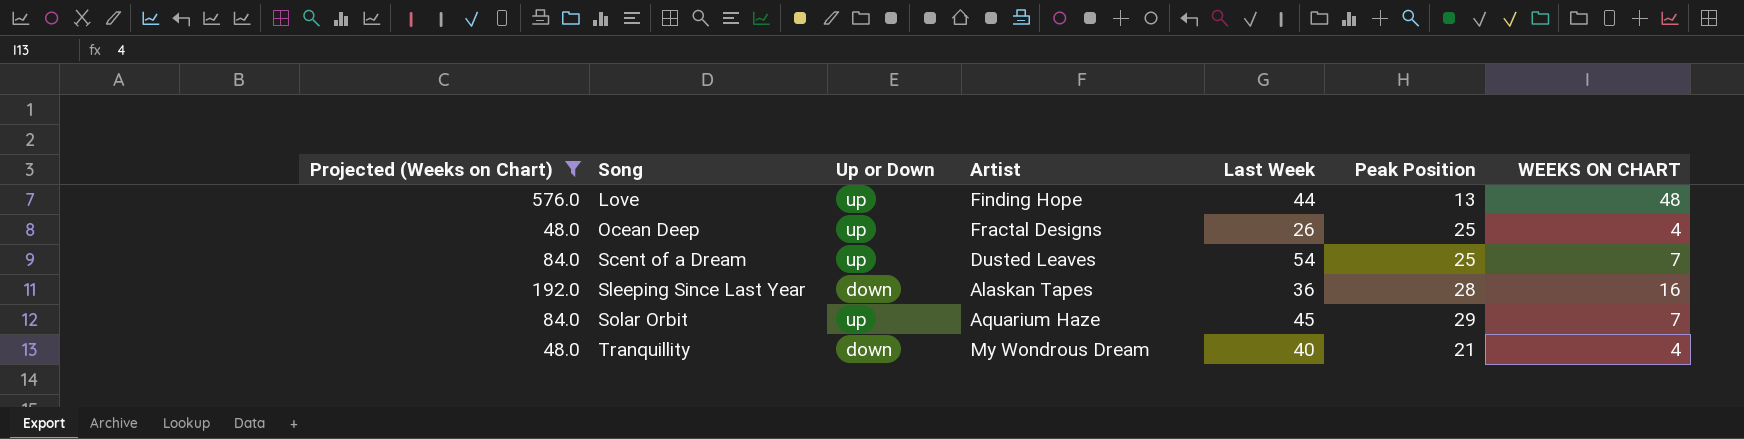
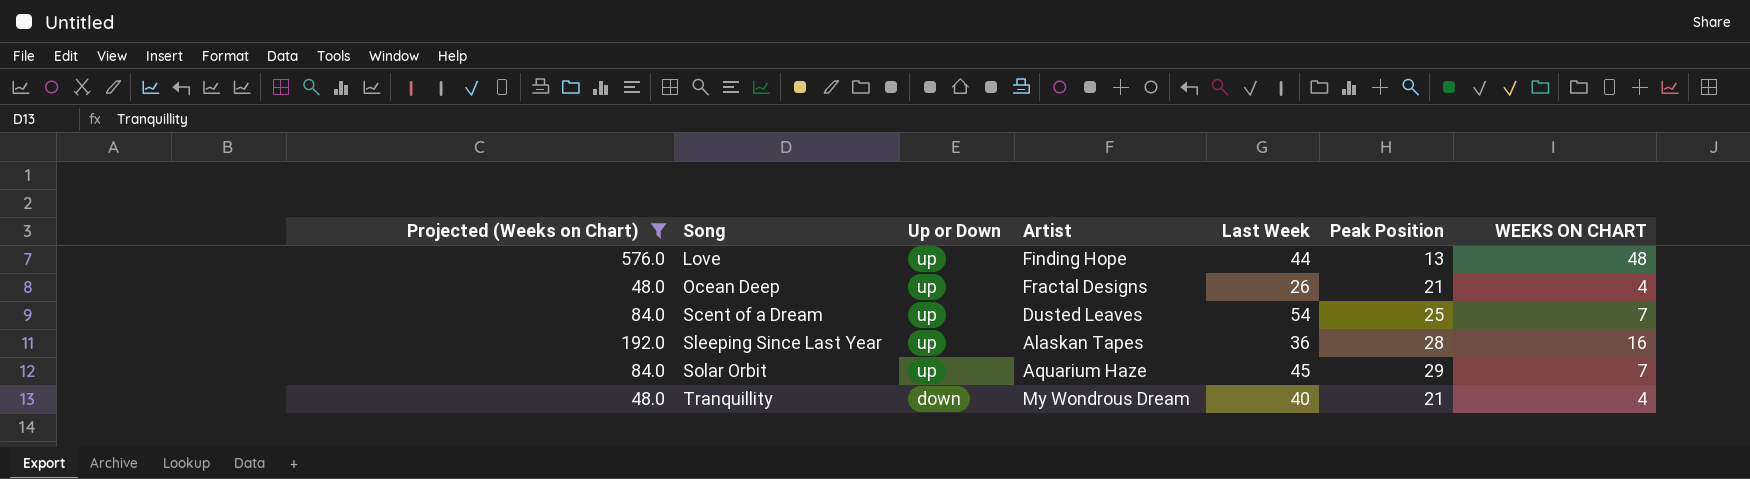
Ocean Deep | Peak Position: 25 -> 21
Sleeping Since Last Year | Up or Down: down -> up

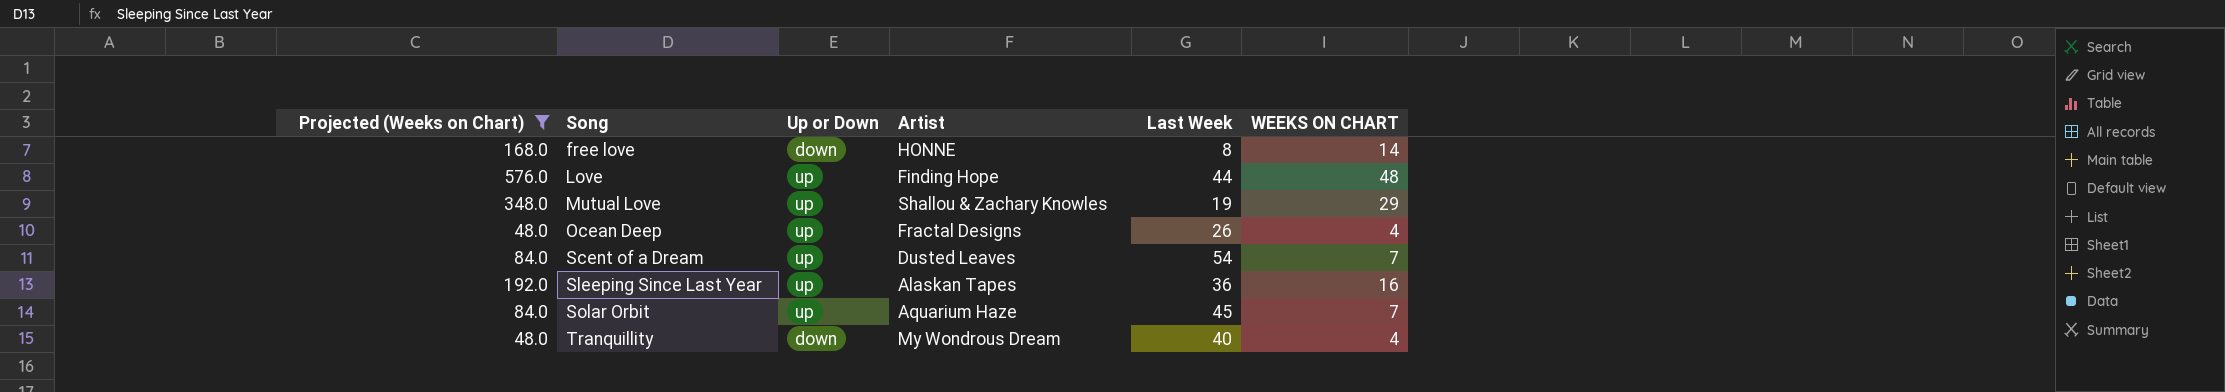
column Peak Position | position: 6 -> none
row free love: none -> 168.0 | down | HONNE | 8 | 14
row Mutual Love: none -> 348.0 | up | Shallou & Zachary Knowles | 19 | 29

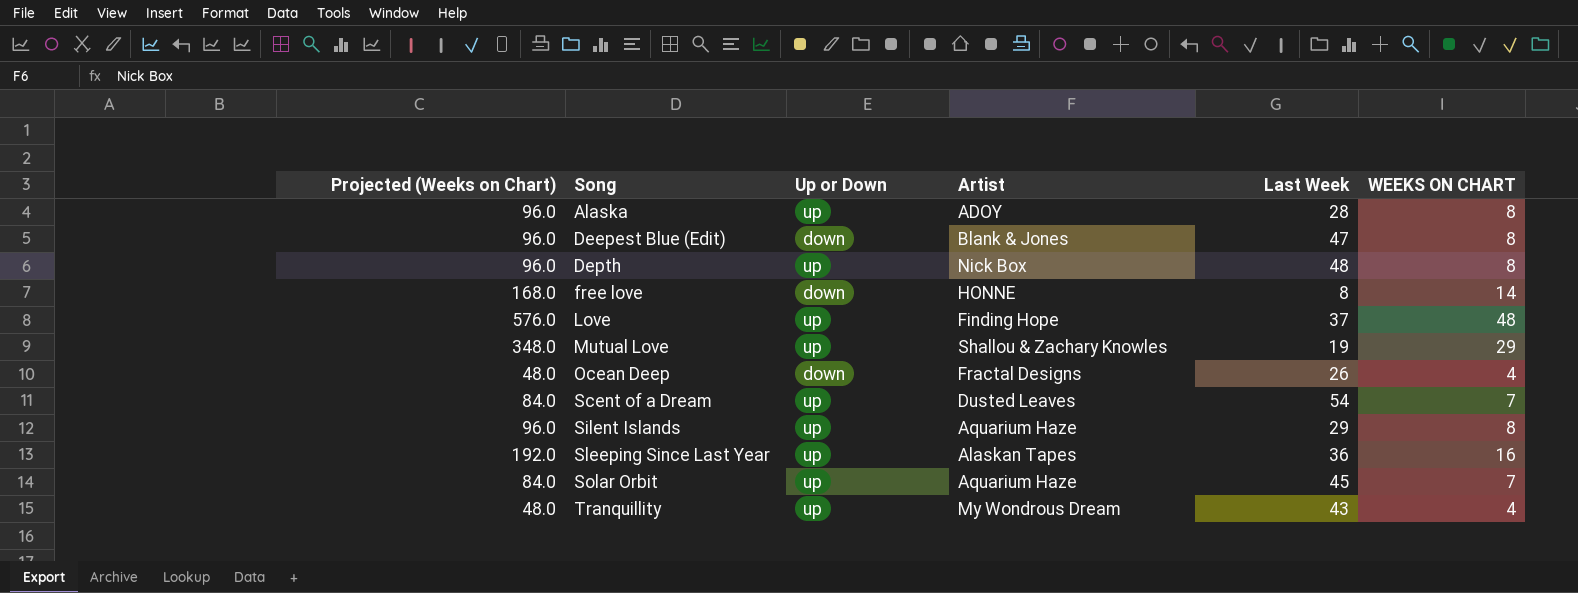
filter: Projected (Weeks on Chart) != 96.0 -> none
Love | Last Week: 44 -> 37
Ocean Deep | Up or Down: up -> down
Tranquillity | Up or Down: down -> up
Tranquillity | Last Week: 40 -> 43

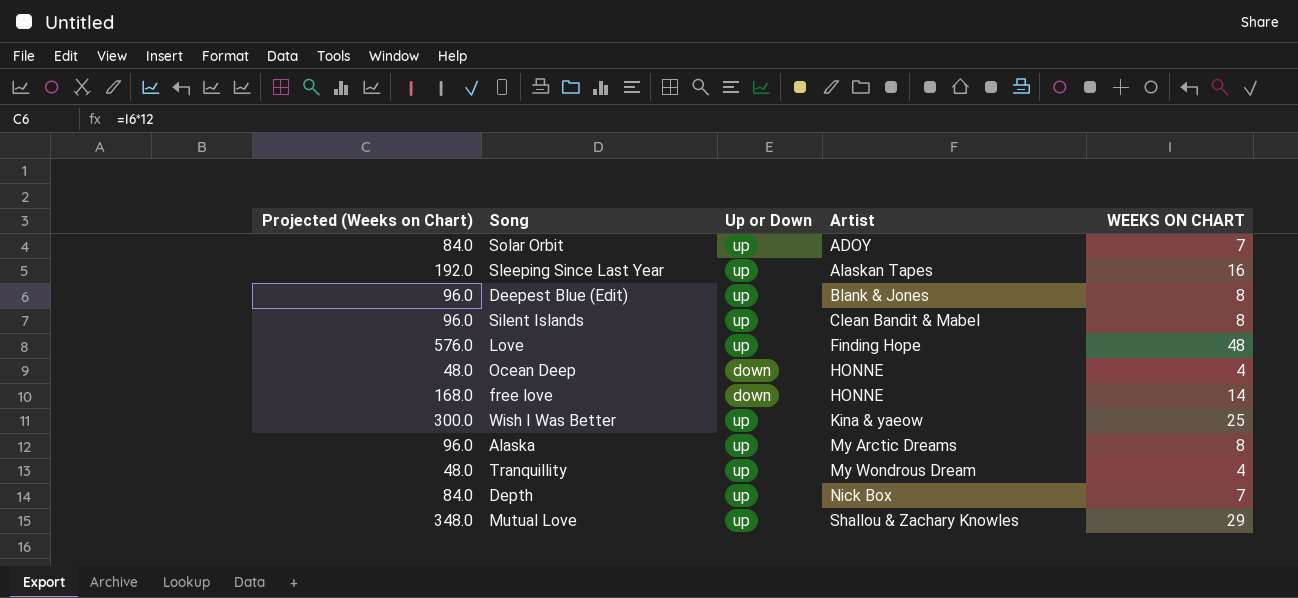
row order: Song ascending -> Artist ascending
column Last Week | position: 5 -> none
row Scent of a Dream: 84.0 | up | Dusted Leaves | 54 | 7 -> none
Solar Orbit | Artist: Aquarium Haze -> ADOY
Deepest Blue (Edit) | Up or Down: down -> up
Silent Islands | Artist: Aquarium Haze -> Clean Bandit & Mabel
Ocean Deep | Artist: Fractal Designs -> HONNE
row Wish I Was Better: none -> 300.0 | up | Kina & yaeow | 25
Alaska | Artist: ADOY -> My Arctic Dreams
Depth | Projected (Weeks on Chart): 96.0 -> 84.0
Depth | WEEKS ON CHART: 8 -> 7

